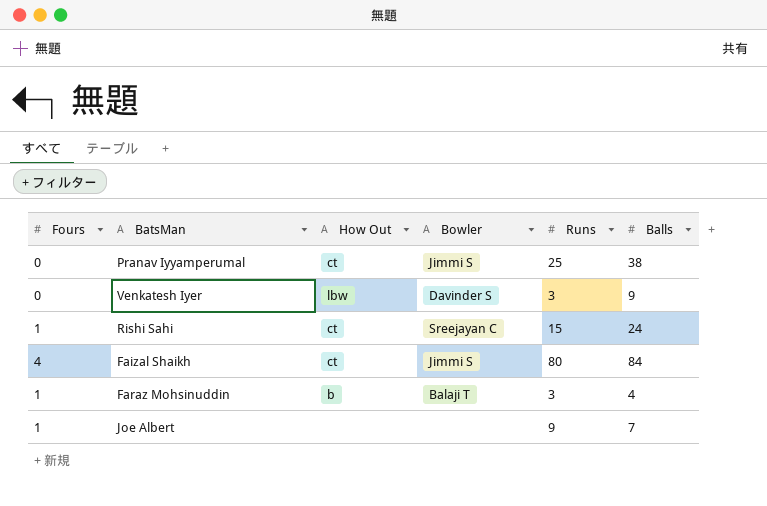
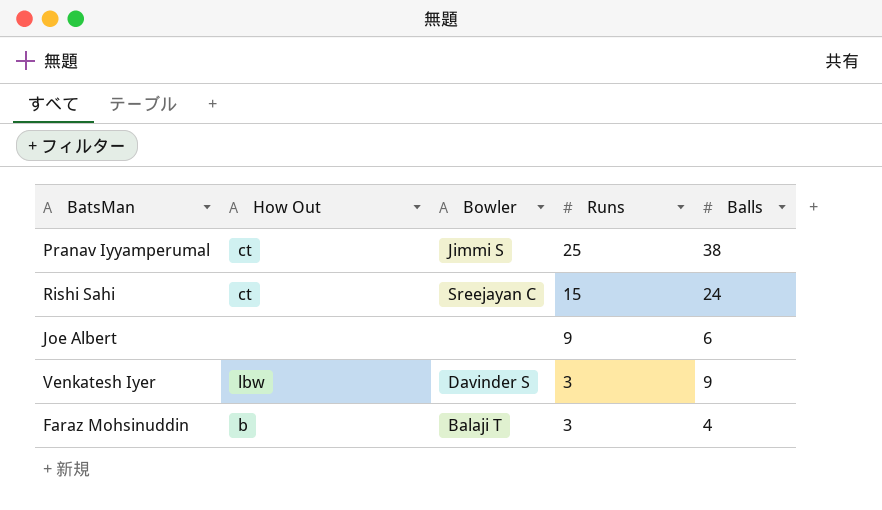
row order: none -> Runs descending
column Fours | position: 1 -> none
row Faizal Shaikh: 4 | ct | Jimmi S | 80 | 84 -> none
Joe Albert | Balls: 7 -> 6

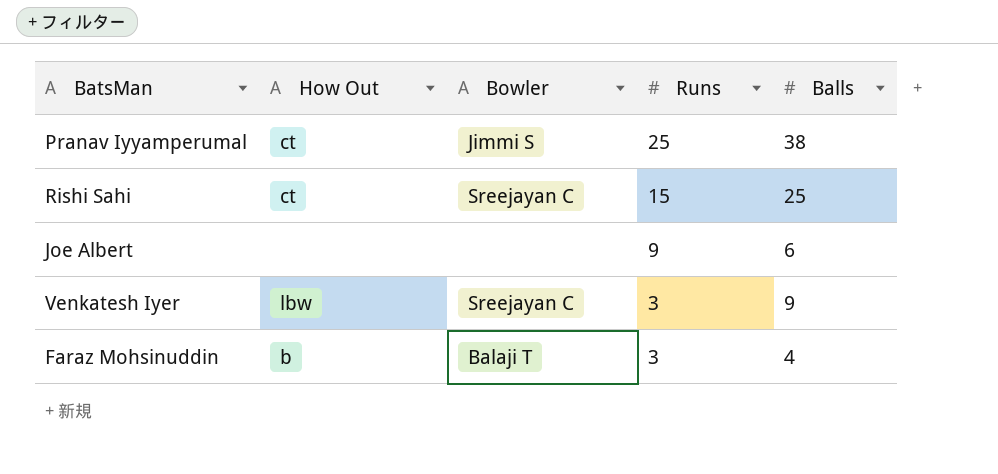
Rishi Sahi | Balls: 24 -> 25
Venkatesh Iyer | Bowler: Davinder S -> Sreejayan C

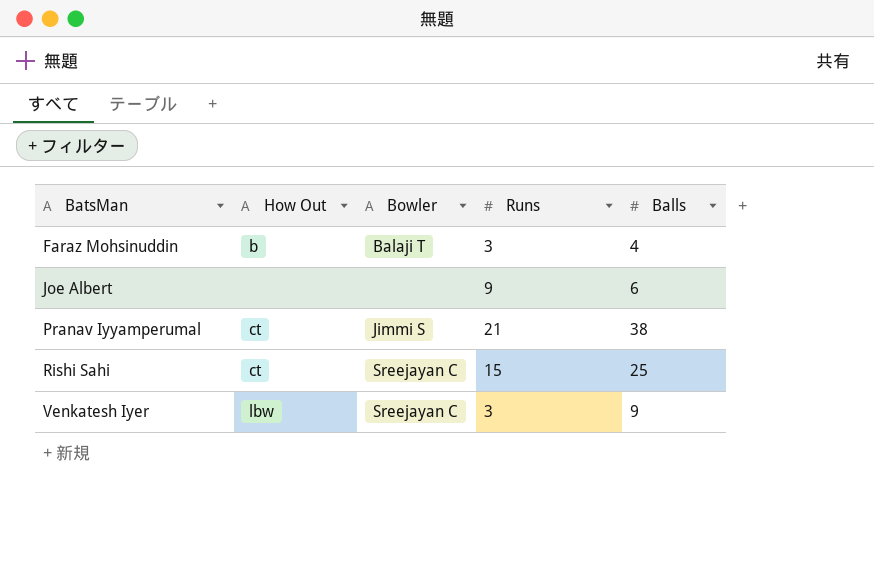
row order: Runs descending -> BatsMan ascending
Pranav Iyyamperumal | Runs: 25 -> 21

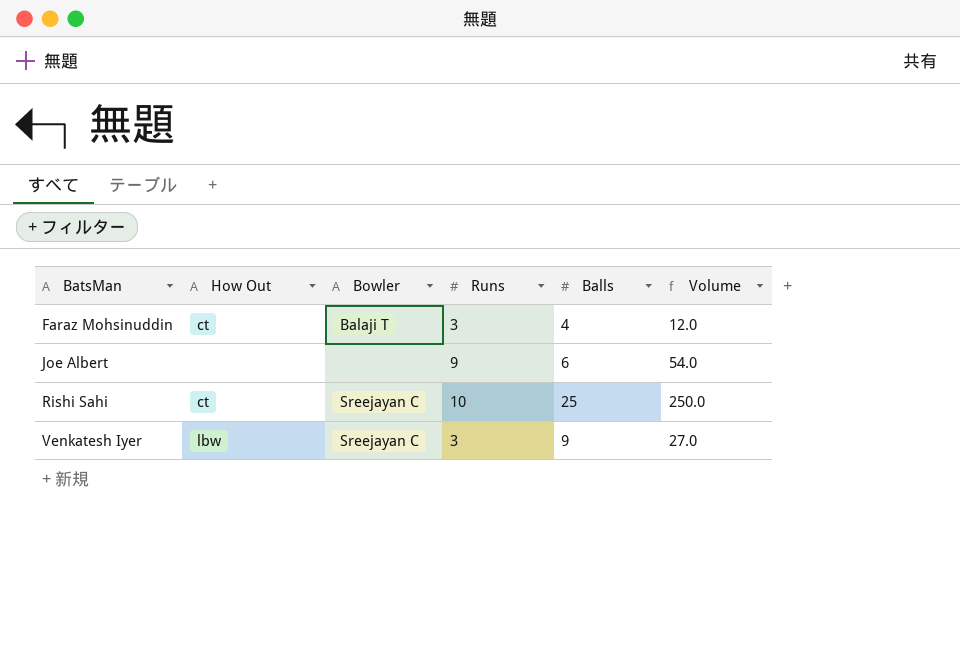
column Volume | formula: none -> [Runs] * [Balls]
row Pranav Iyyamperumal: ct | Jimmi S | 21 | 38 -> none
Faraz Mohsinuddin | How Out: b -> ct
Rishi Sahi | Runs: 15 -> 10

